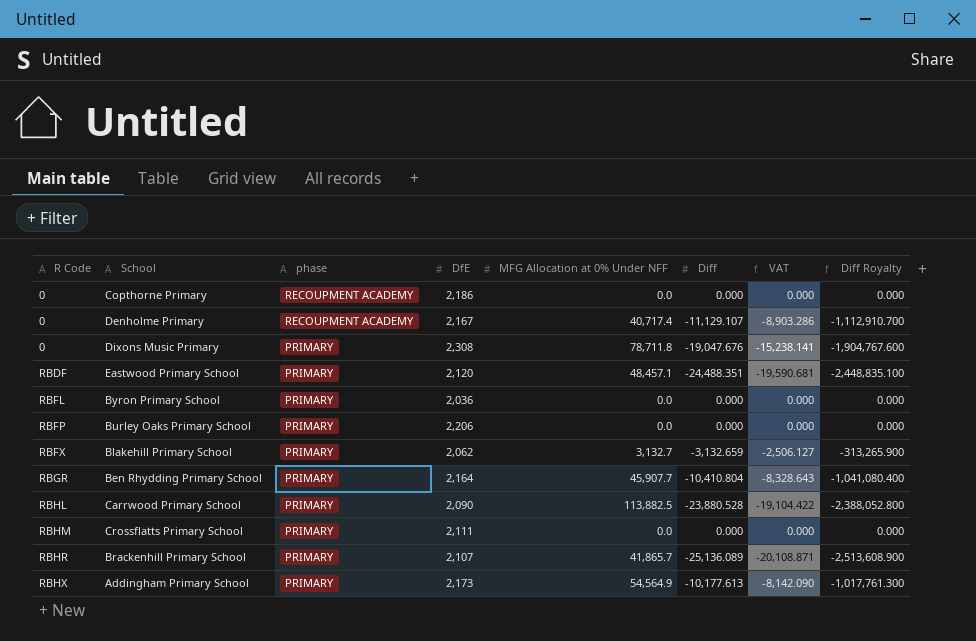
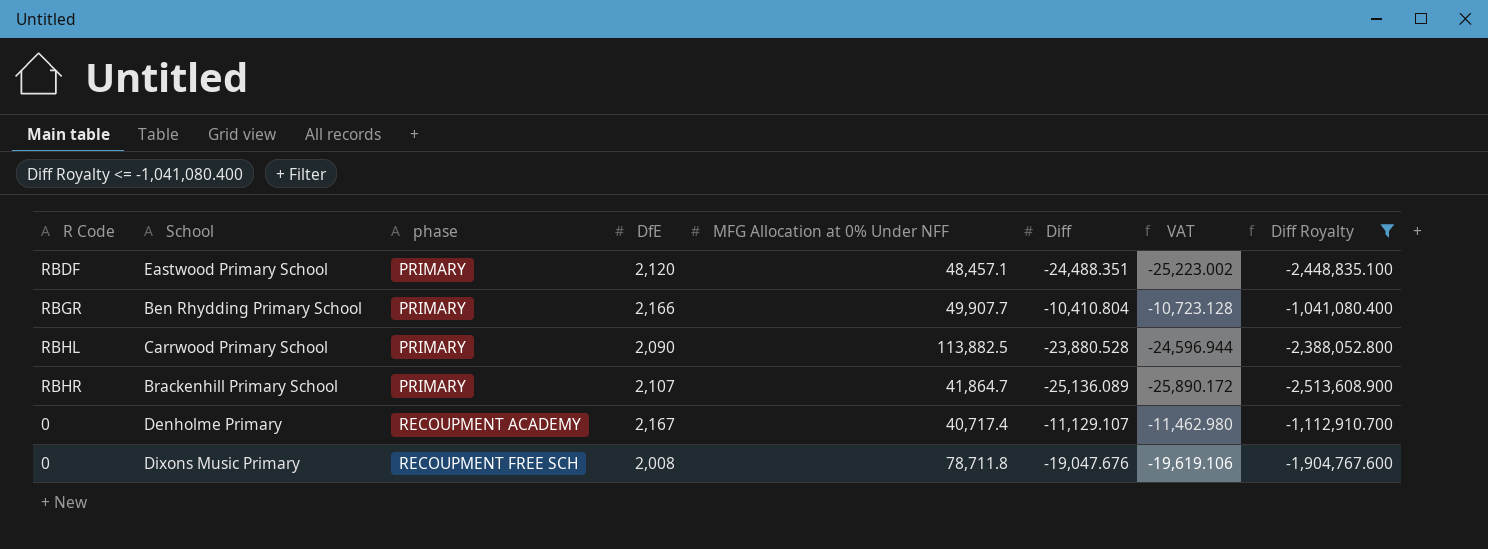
filter: none -> Diff Royalty <= -1,041,080.400
row order: R Code ascending -> phase ascending
column VAT | formula: [Diff] * 0.8 -> [Diff] * 1.03
Ben Rhydding Primary School | DfE: 2,164 -> 2,166
Ben Rhydding Primary School | MFG Allocation at 0% Under NFF: 45,907.7 -> 49,907.7
Brackenhill Primary School | MFG Allocation at 0% Under NFF: 41,865.7 -> 41,864.7
Dixons Music Primary | phase: PRIMARY -> RECOUPMENT FREE SCH
Dixons Music Primary | DfE: 2,308 -> 2,008

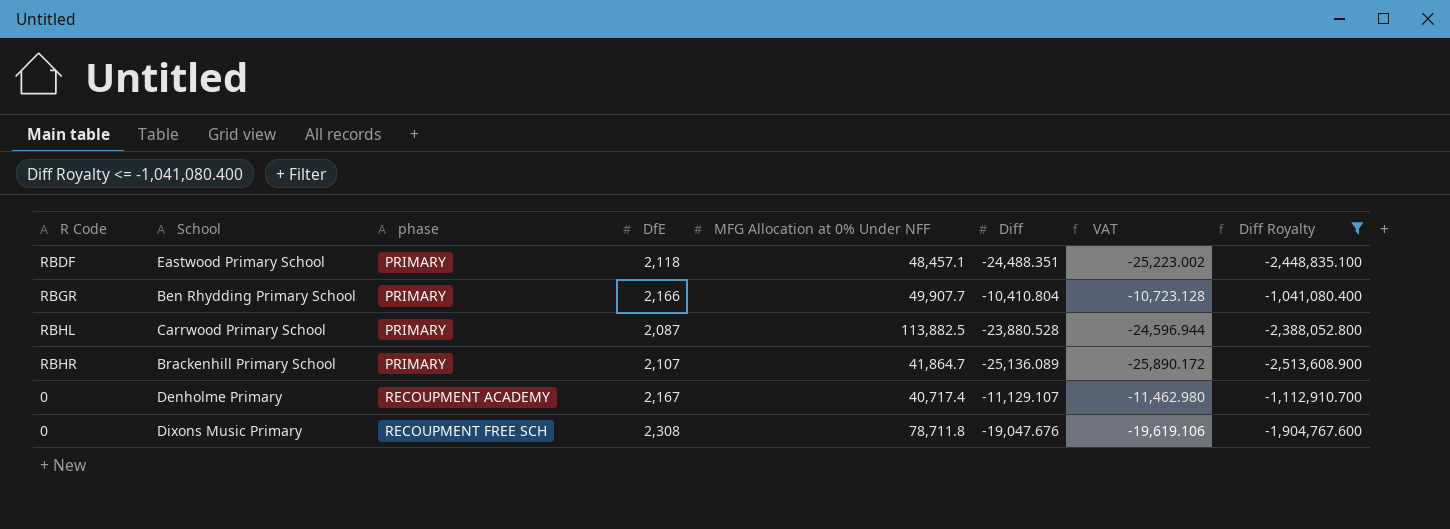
Eastwood Primary School | DfE: 2,120 -> 2,118
Carrwood Primary School | DfE: 2,090 -> 2,087
Dixons Music Primary | DfE: 2,008 -> 2,308

